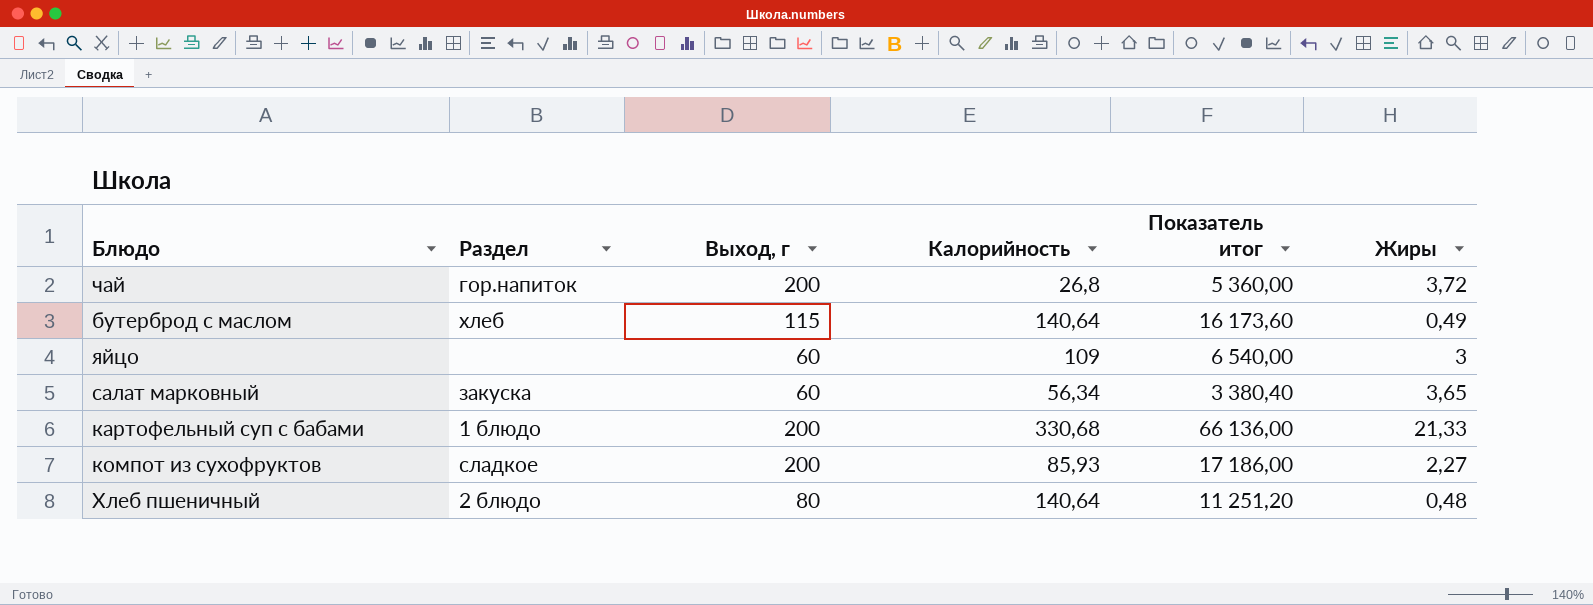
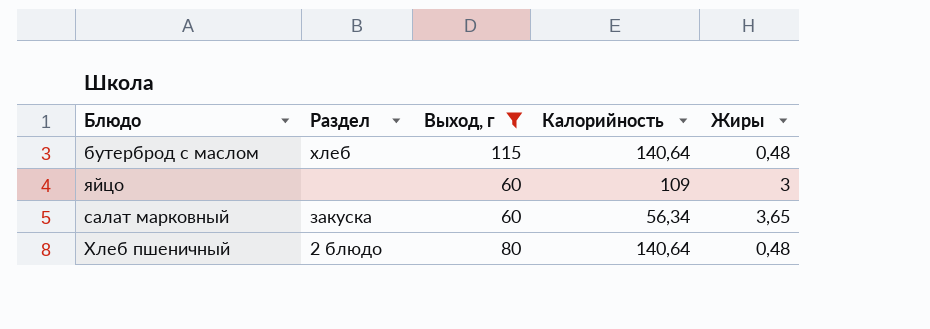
filter: none -> Выход, г != 200
column Показатель итог | formula: [Выход, г] * [Калорийность] -> none
бутерброд с маслом | Жиры: 0,49 -> 0,48

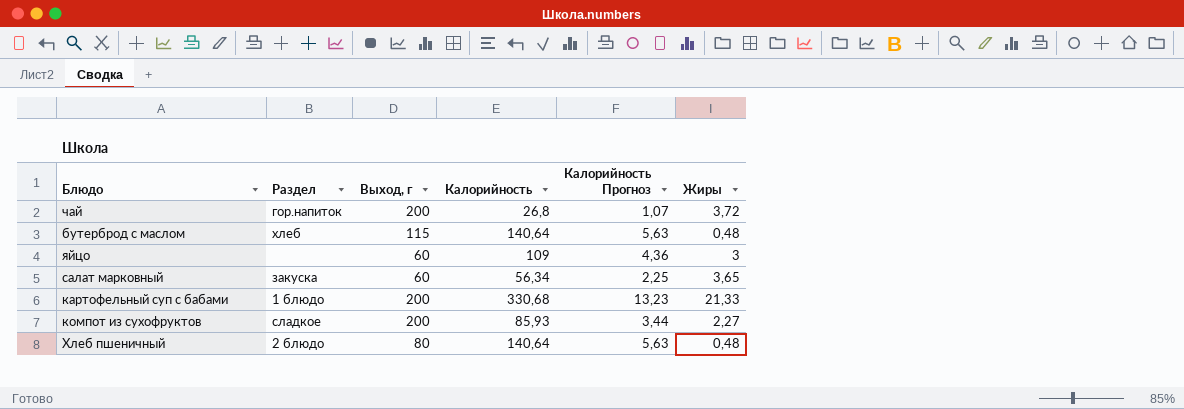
filter: Выход, г != 200 -> none
column Калорийность Прогноз | formula: none -> [Калорийность] * 0,04

